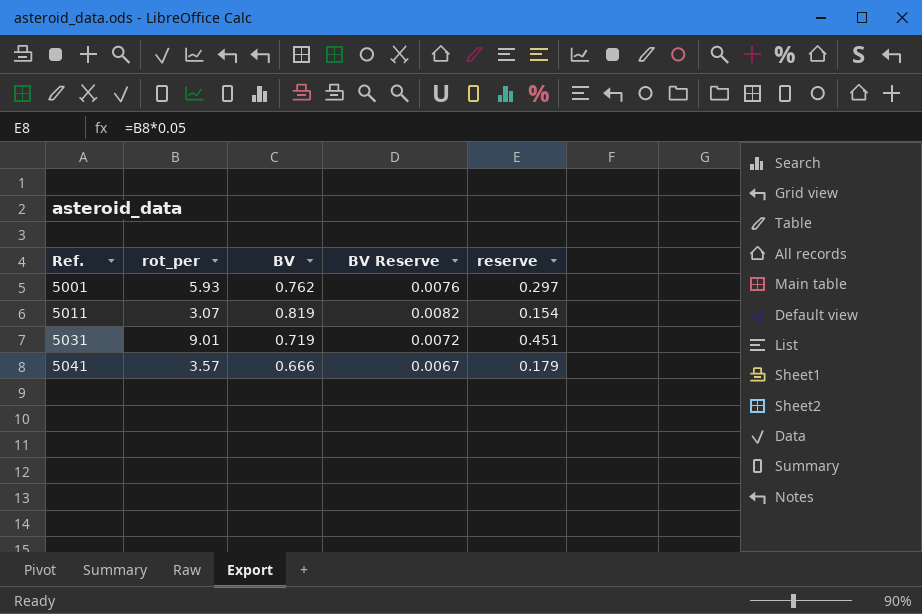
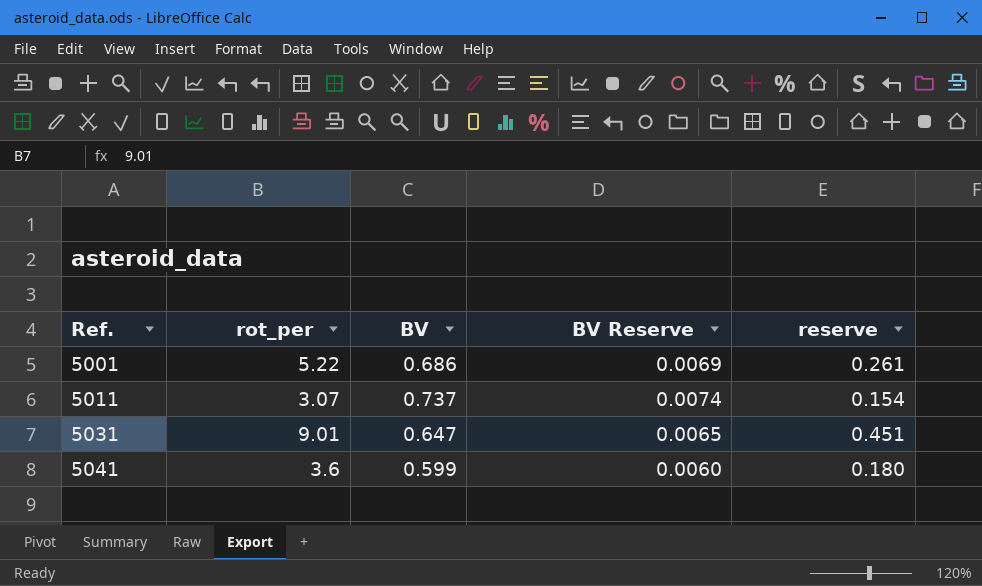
5001 | rot_per: 5.93 -> 5.22
5001 | BV: 0.762 -> 0.686
5001 | BV Reserve: 0.0076 -> 0.0069
5001 | reserve: 0.297 -> 0.261
5011 | BV: 0.819 -> 0.737
5011 | BV Reserve: 0.0082 -> 0.0074
5031 | BV: 0.719 -> 0.647
5031 | BV Reserve: 0.0072 -> 0.0065
5041 | rot_per: 3.57 -> 3.6
5041 | BV: 0.666 -> 0.599
5041 | BV Reserve: 0.0067 -> 0.0060
5041 | reserve: 0.179 -> 0.180

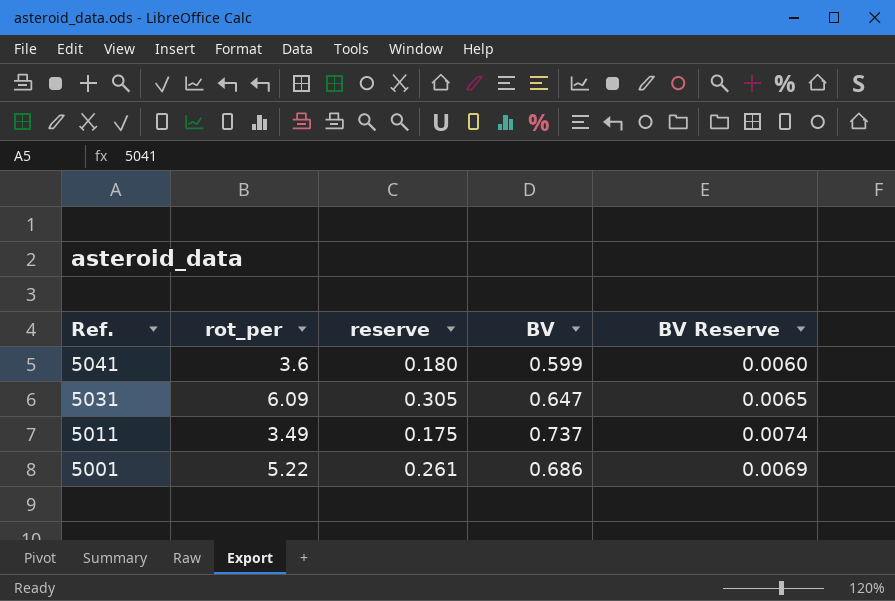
row order: Ref. ascending -> Ref. descending
column reserve | position: 5 -> 3
5031 | rot_per: 9.01 -> 6.09
5031 | reserve: 0.451 -> 0.305
5011 | rot_per: 3.07 -> 3.49
5011 | reserve: 0.154 -> 0.175

